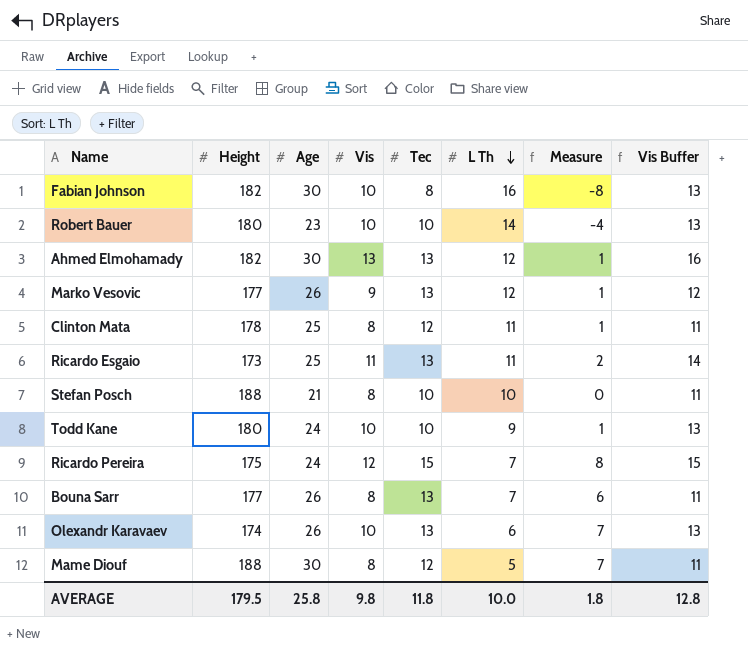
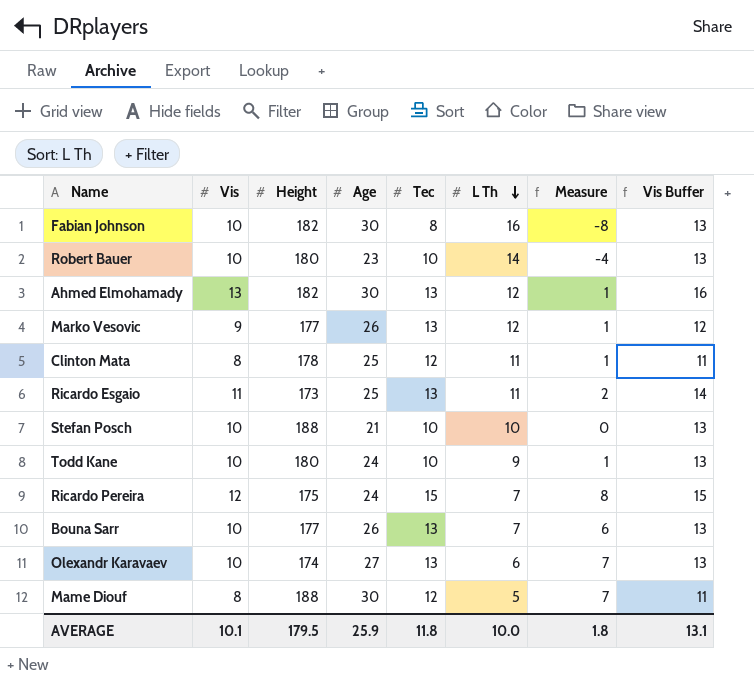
column Vis | position: 4 -> 2
Stefan Posch | Vis: 8 -> 10
Stefan Posch | Vis Buffer: 11 -> 13
Bouna Sarr | Vis: 8 -> 10
Bouna Sarr | Vis Buffer: 11 -> 13
Olexandr Karavaev | Age: 26 -> 27
AVERAGE | Vis: 9.8 -> 10.1
AVERAGE | Age: 25.8 -> 25.9
AVERAGE | Vis Buffer: 12.8 -> 13.1

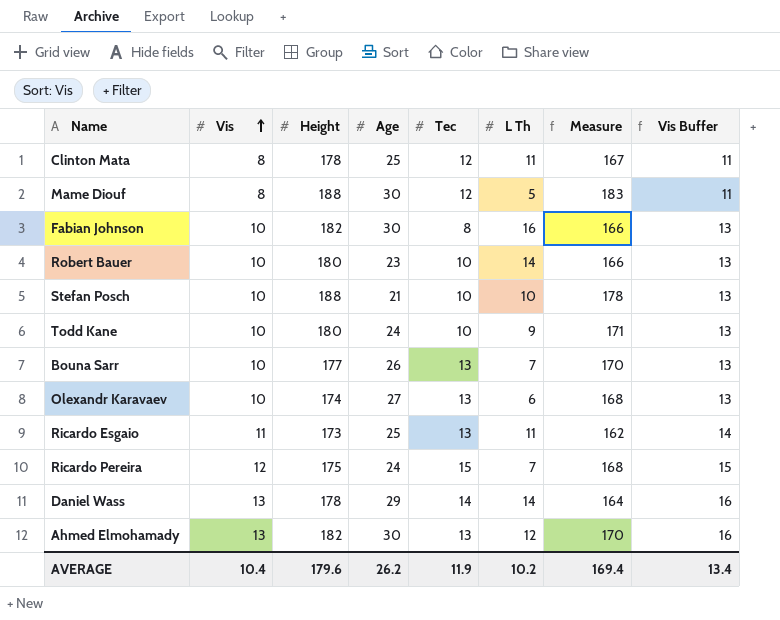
row order: L Th descending -> Vis ascending
column Measure | formula: [Tec] - [L Th] -> [Height] - [L Th]
row Marko Vesovic: 9 | 177 | 26 | 13 | 12 | 1 | 12 -> none
row Daniel Wass: none -> 13 | 178 | 29 | 14 | 14 | 164 | 16
AVERAGE | Vis: 10.1 -> 10.4
AVERAGE | Height: 179.5 -> 179.6
AVERAGE | Age: 25.9 -> 26.2
AVERAGE | Tec: 11.8 -> 11.9
AVERAGE | L Th: 10.0 -> 10.2
AVERAGE | Measure: 1.8 -> 169.4
AVERAGE | Vis Buffer: 13.1 -> 13.4

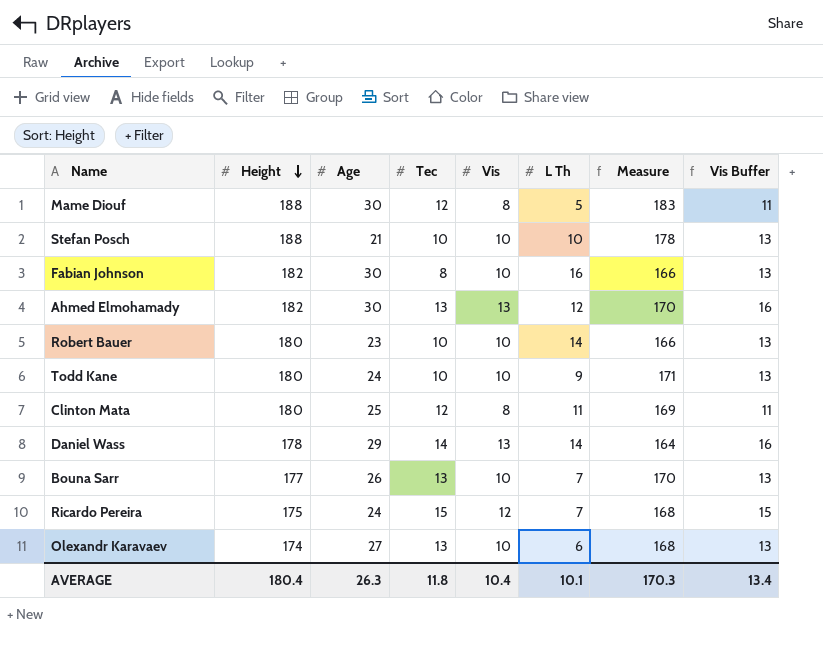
row order: Vis ascending -> Height descending
column Vis | position: 2 -> 5
row Ricardo Esgaio: 11 | 173 | 25 | 13 | 11 | 162 | 14 -> none
Clinton Mata | Height: 178 -> 180
Clinton Mata | Measure: 167 -> 169
AVERAGE | Height: 179.6 -> 180.4
AVERAGE | Age: 26.2 -> 26.3
AVERAGE | Tec: 11.9 -> 11.8
AVERAGE | L Th: 10.2 -> 10.1
AVERAGE | Measure: 169.4 -> 170.3

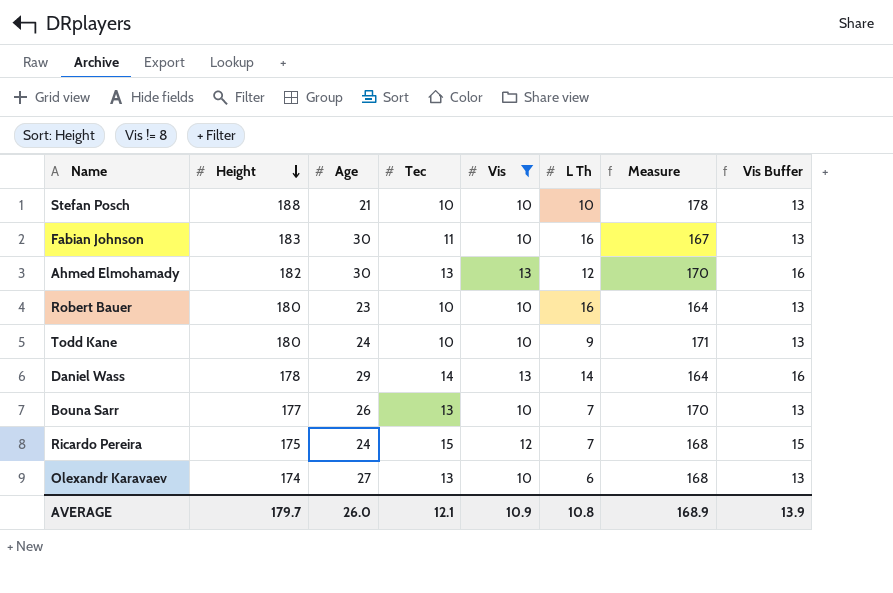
filter: none -> Vis != 8
Fabian Johnson | Height: 182 -> 183
Fabian Johnson | Tec: 8 -> 11
Fabian Johnson | Measure: 166 -> 167
Robert Bauer | L Th: 14 -> 16
Robert Bauer | Measure: 166 -> 164
AVERAGE | Height: 180.4 -> 179.7
AVERAGE | Age: 26.3 -> 26.0
AVERAGE | Tec: 11.8 -> 12.1
AVERAGE | Vis: 10.4 -> 10.9
AVERAGE | L Th: 10.1 -> 10.8
AVERAGE | Measure: 170.3 -> 168.9
AVERAGE | Vis Buffer: 13.4 -> 13.9

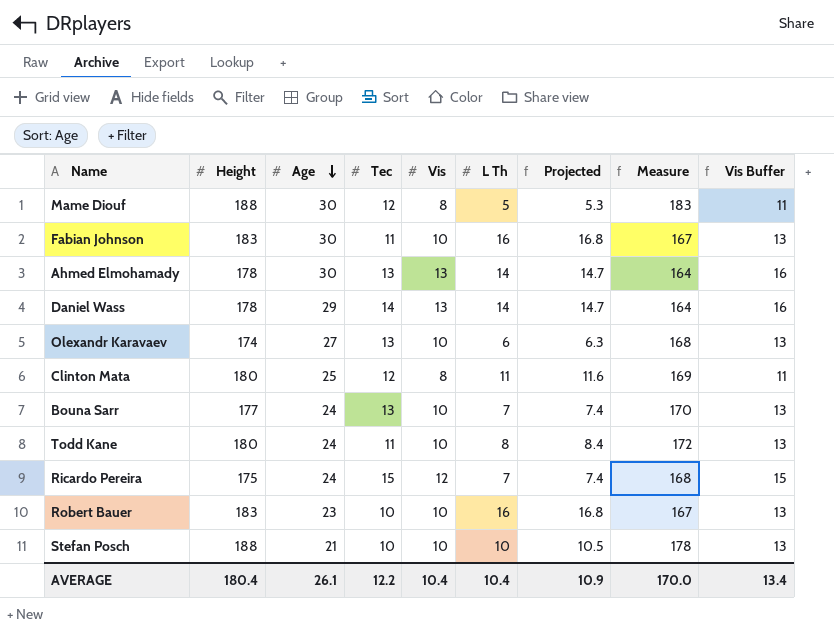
filter: Vis != 8 -> none
row order: Height descending -> Age descending
column Projected | formula: none -> [L Th] * 1.05
Ahmed Elmohamady | Height: 182 -> 178
Ahmed Elmohamady | L Th: 12 -> 14
Ahmed Elmohamady | Measure: 170 -> 164
Bouna Sarr | Age: 26 -> 24
Todd Kane | Tec: 10 -> 11
Todd Kane | L Th: 9 -> 8
Todd Kane | Measure: 171 -> 172
Robert Bauer | Height: 180 -> 183
Robert Bauer | Measure: 164 -> 167
AVERAGE | Height: 179.7 -> 180.4
AVERAGE | Age: 26.0 -> 26.1
AVERAGE | Tec: 12.1 -> 12.2
AVERAGE | Vis: 10.9 -> 10.4
AVERAGE | L Th: 10.8 -> 10.4
AVERAGE | Measure: 168.9 -> 170.0
AVERAGE | Vis Buffer: 13.9 -> 13.4

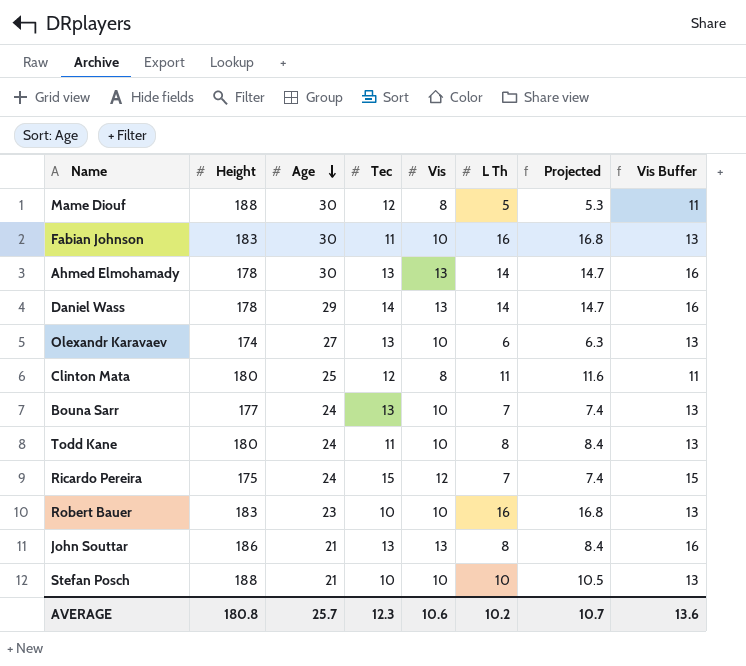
column Measure | formula: [Height] - [L Th] -> none
row John Souttar: none -> 186 | 21 | 13 | 13 | 8 | 8.4 | 16
AVERAGE | Height: 180.4 -> 180.8
AVERAGE | Age: 26.1 -> 25.7
AVERAGE | Tec: 12.2 -> 12.3
AVERAGE | Vis: 10.4 -> 10.6
AVERAGE | L Th: 10.4 -> 10.2
AVERAGE | Projected: 10.9 -> 10.7
AVERAGE | Vis Buffer: 13.4 -> 13.6

